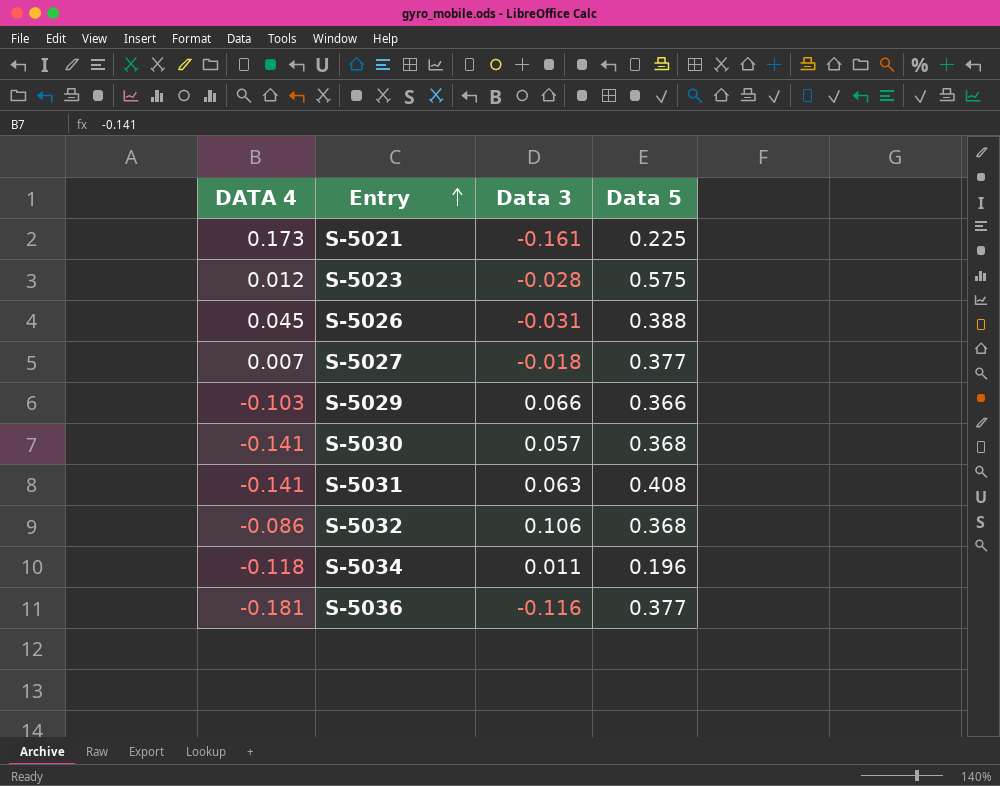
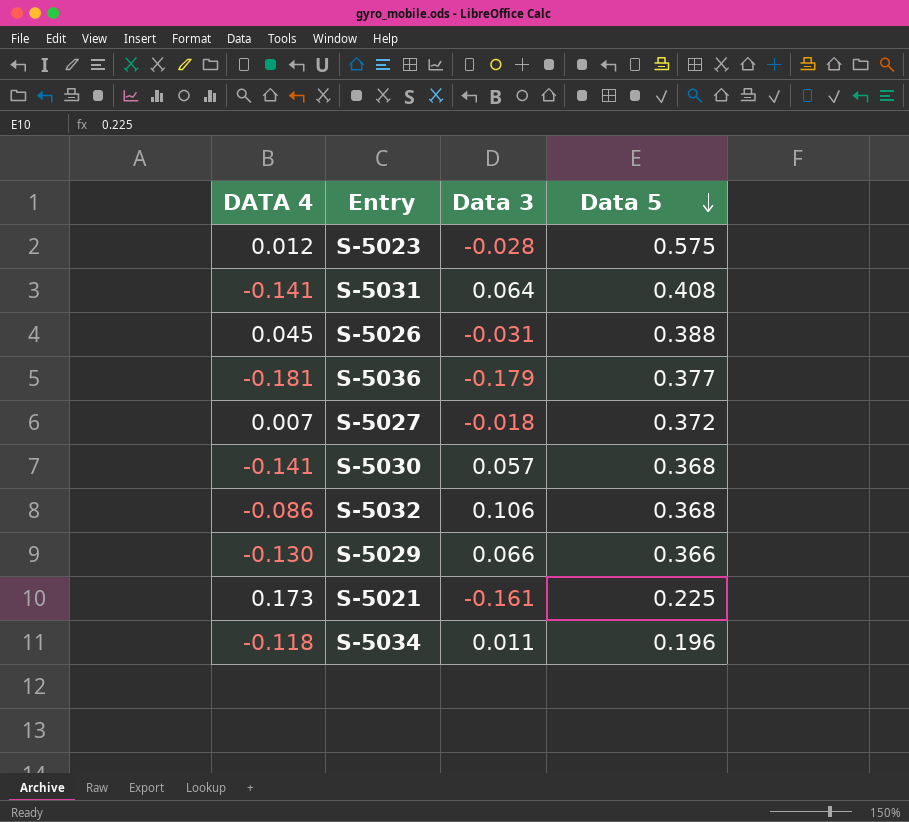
row order: Entry ascending -> Data 5 descending
S-5031 | Data 3: 0.063 -> 0.064
S-5036 | Data 3: -0.116 -> -0.179
S-5027 | Data 5: 0.377 -> 0.372
S-5029 | DATA 4: -0.103 -> -0.130

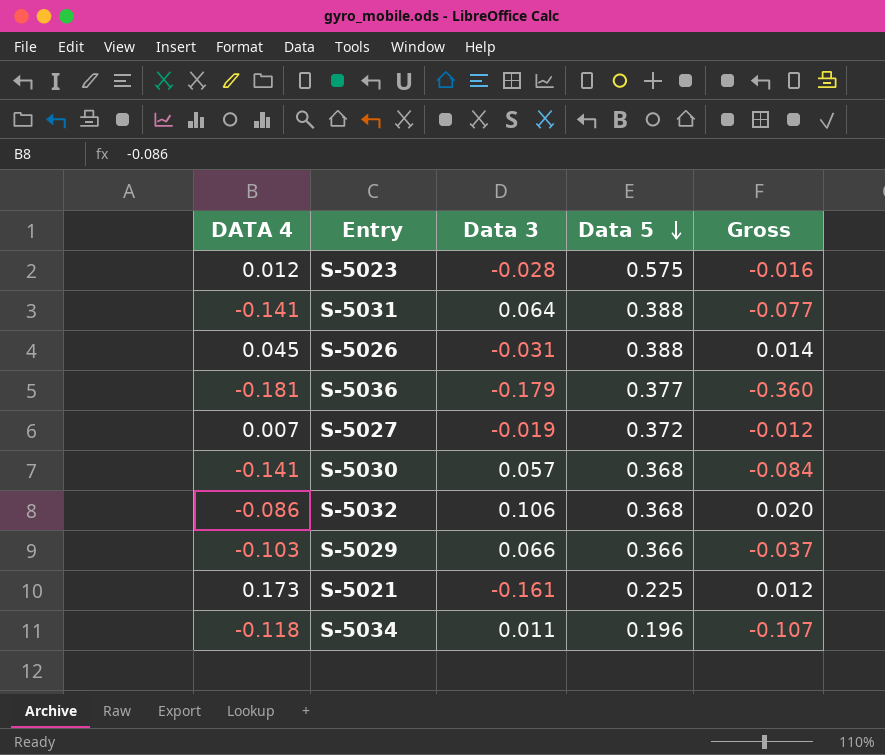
column Gross | formula: none -> [DATA 4] + [Data 3]
S-5031 | Data 5: 0.408 -> 0.388
S-5027 | Data 3: -0.018 -> -0.019
S-5029 | DATA 4: -0.130 -> -0.103

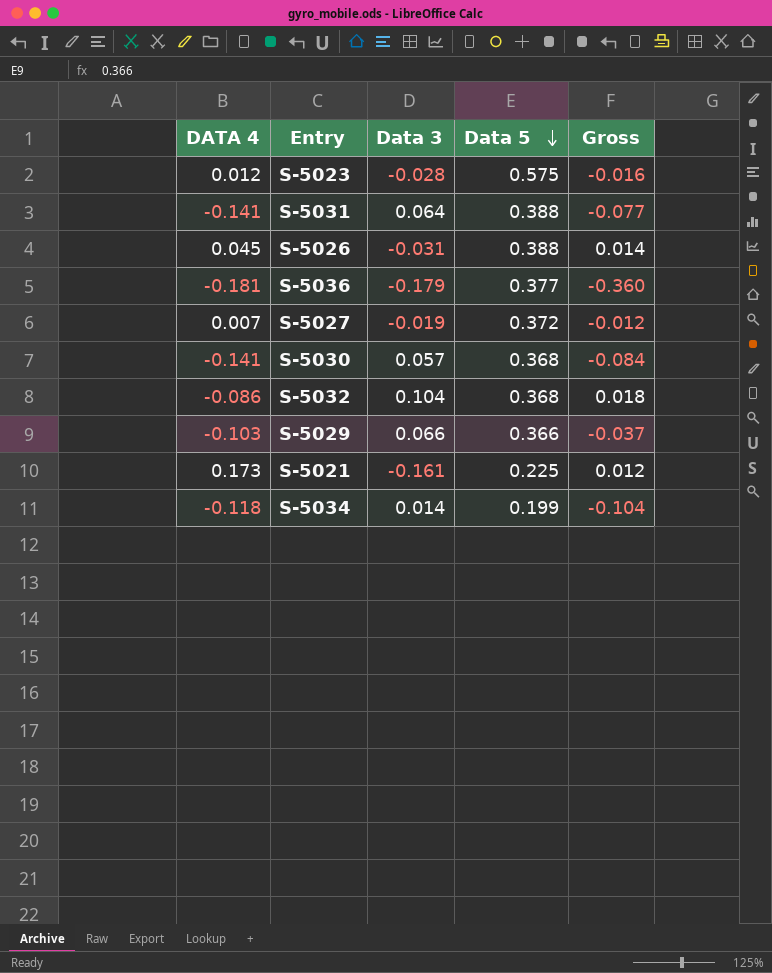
S-5032 | Data 3: 0.106 -> 0.104
S-5032 | Gross: 0.020 -> 0.018
S-5034 | Data 3: 0.011 -> 0.014
S-5034 | Data 5: 0.196 -> 0.199
S-5034 | Gross: -0.107 -> -0.104

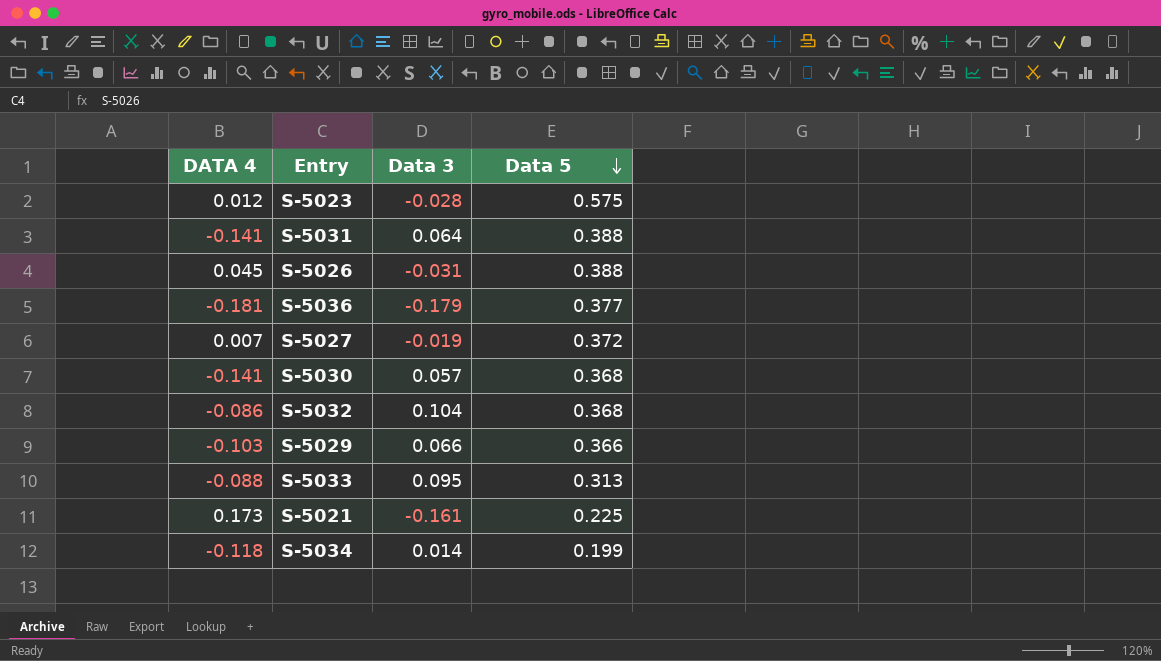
column Gross | formula: [DATA 4] + [Data 3] -> none
row S-5033: none -> -0.088 | 0.095 | 0.313

